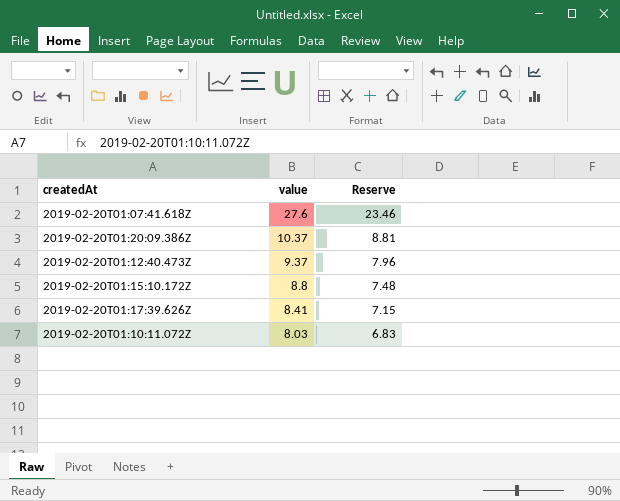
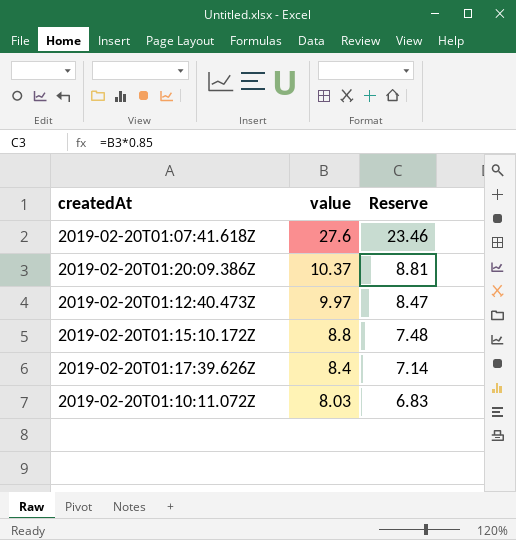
2019-02-20T01:12:40.473Z | value: 9.37 -> 9.97
2019-02-20T01:12:40.473Z | Reserve: 7.96 -> 8.47
2019-02-20T01:17:39.626Z | value: 8.41 -> 8.4
2019-02-20T01:17:39.626Z | Reserve: 7.15 -> 7.14

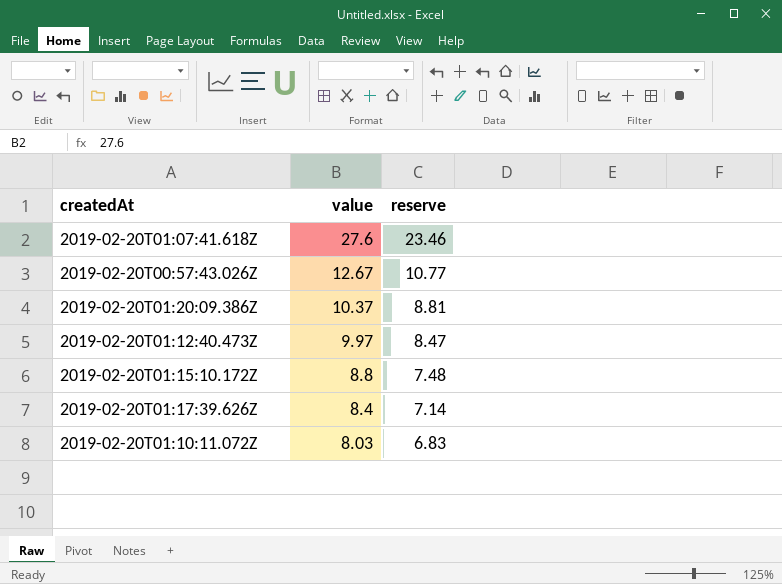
column name: Reserve -> reserve
row 2019-02-20T00:57:43.026Z: none -> 12.67 | 10.77

